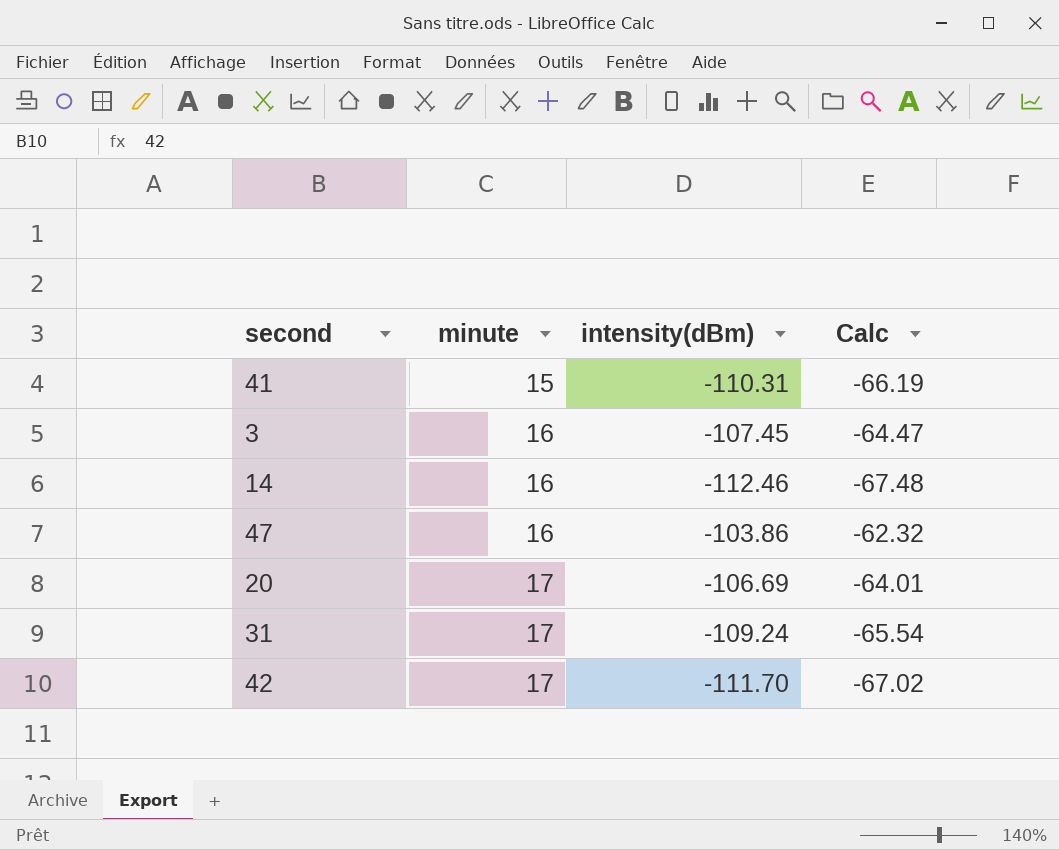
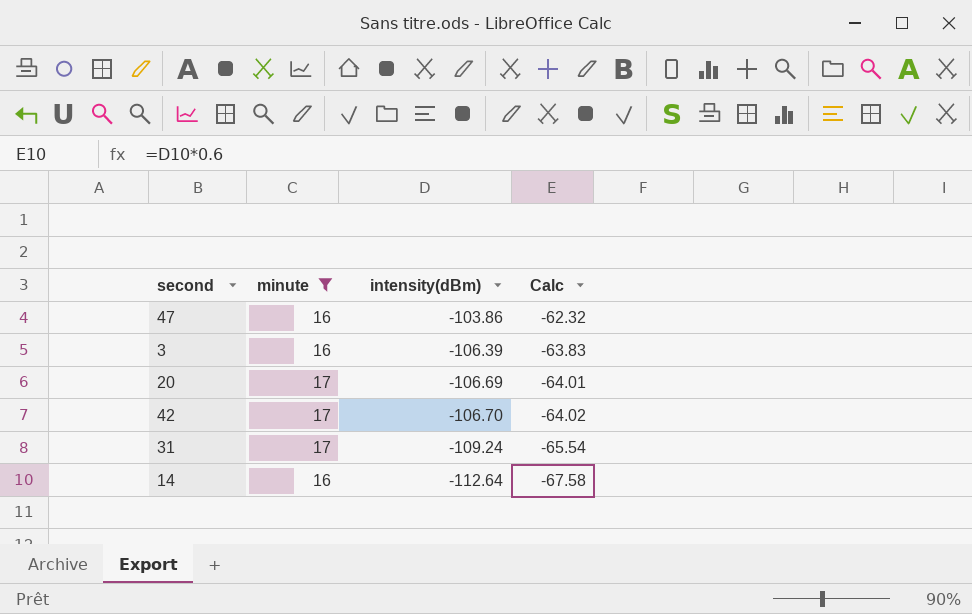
filter: none -> minute != 15
row order: minute ascending -> intensity(dBm) descending
3 | intensity(dBm): -107.45 -> -106.39
3 | Calc: -64.47 -> -63.83
42 | intensity(dBm): -111.70 -> -106.70
42 | Calc: -67.02 -> -64.02
14 | intensity(dBm): -112.46 -> -112.64
14 | Calc: -67.48 -> -67.58

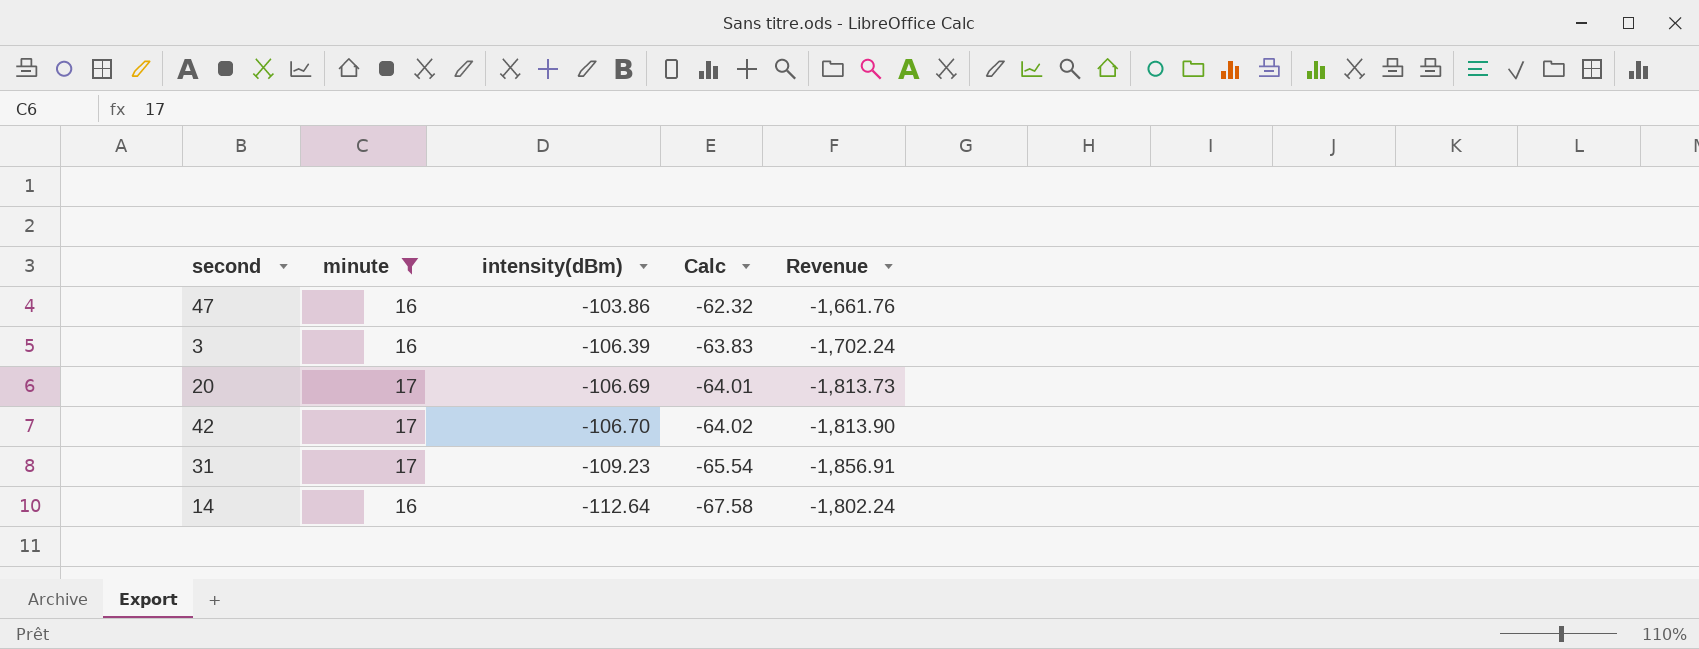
column Revenue | formula: none -> [minute] * [intensity(dBm)]
31 | intensity(dBm): -109.24 -> -109.23

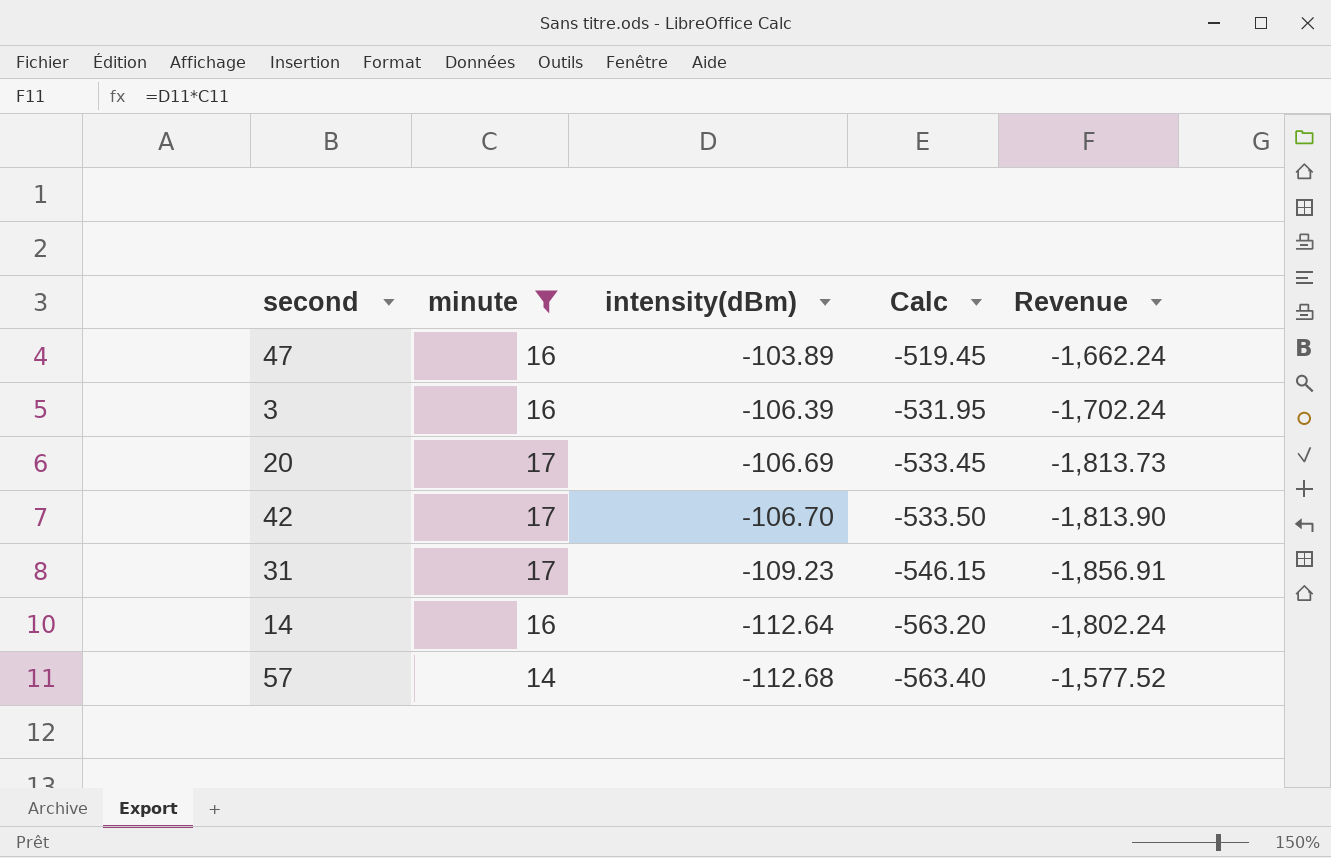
column Calc | formula: [intensity(dBm)] * 0.6 -> [intensity(dBm)] * 5
47 | intensity(dBm): -103.86 -> -103.89
47 | Revenue: -1,661.76 -> -1,662.24
row 57: none -> 14 | -112.68 | -563.40 | -1,577.52

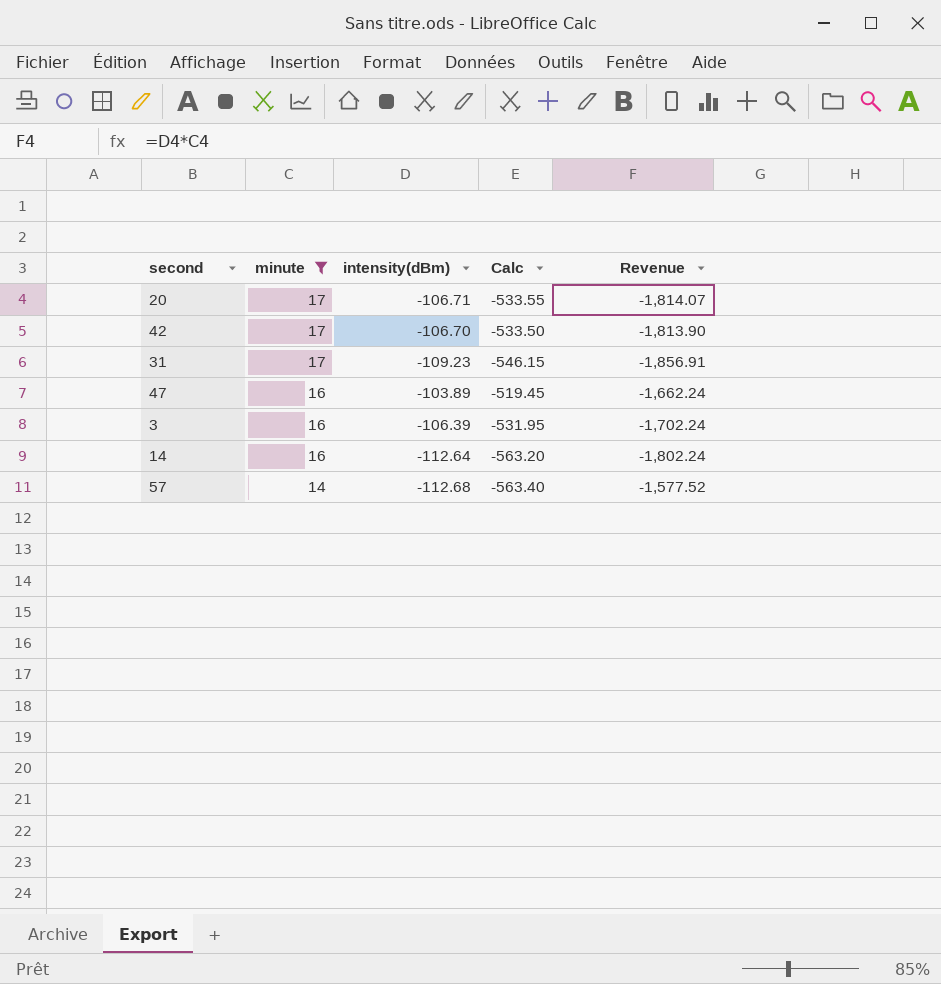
row order: intensity(dBm) descending -> minute descending
20 | intensity(dBm): -106.69 -> -106.71
20 | Calc: -533.45 -> -533.55
20 | Revenue: -1,813.73 -> -1,814.07

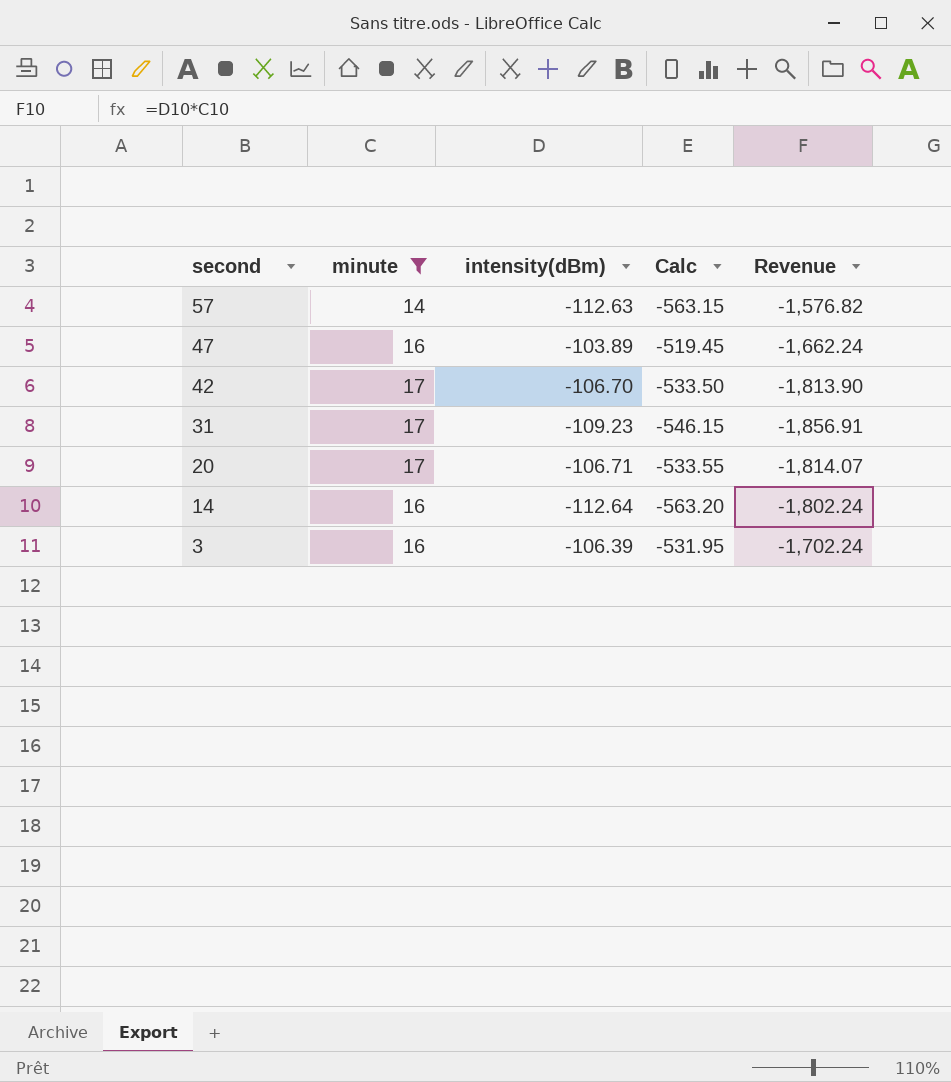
row order: minute descending -> second descending
57 | intensity(dBm): -112.68 -> -112.63
57 | Calc: -563.40 -> -563.15
57 | Revenue: -1,577.52 -> -1,576.82

